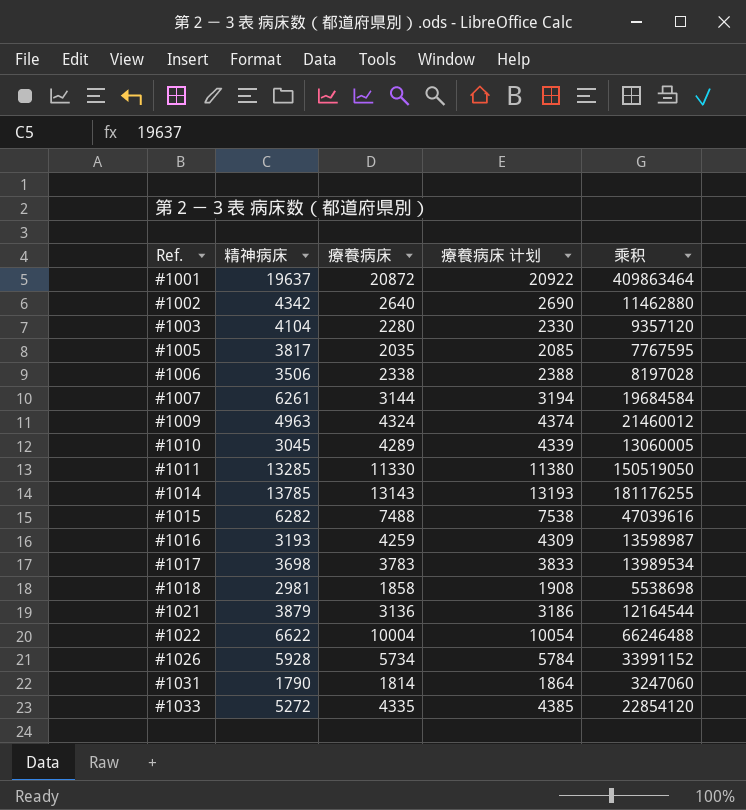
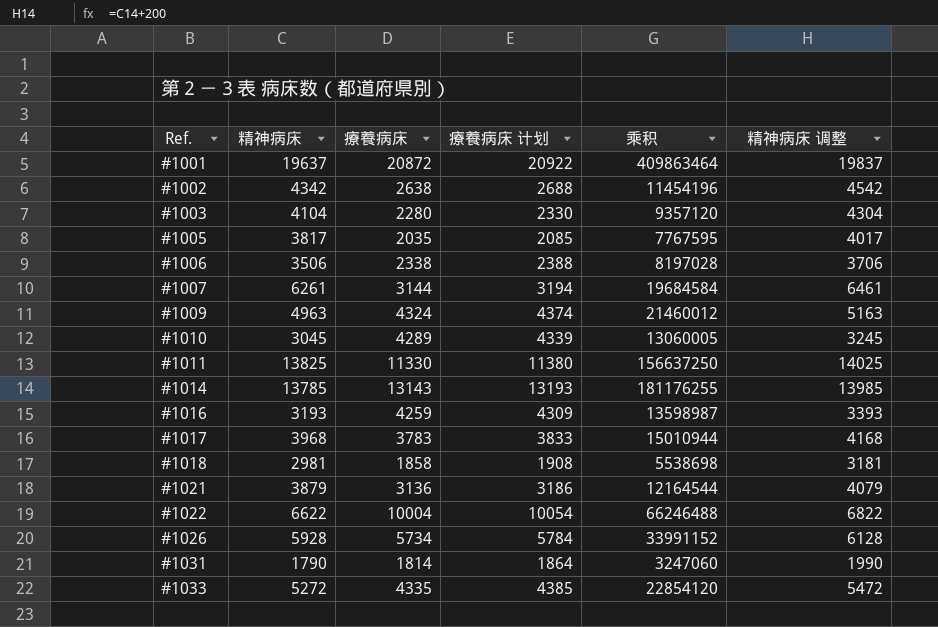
column 精神病床 调整 | formula: none -> [精神病床] + 200
row #1015: 6282 | 7488 | 7538 | 47039616 -> none
#1002 | 療養病床: 2640 -> 2638
#1002 | 療養病床 计划: 2690 -> 2688
#1002 | 乘积: 11462880 -> 11454196
#1011 | 精神病床: 13285 -> 13825
#1011 | 乘积: 150519050 -> 156637250
#1017 | 精神病床: 3698 -> 3968
#1017 | 乘积: 13989534 -> 15010944

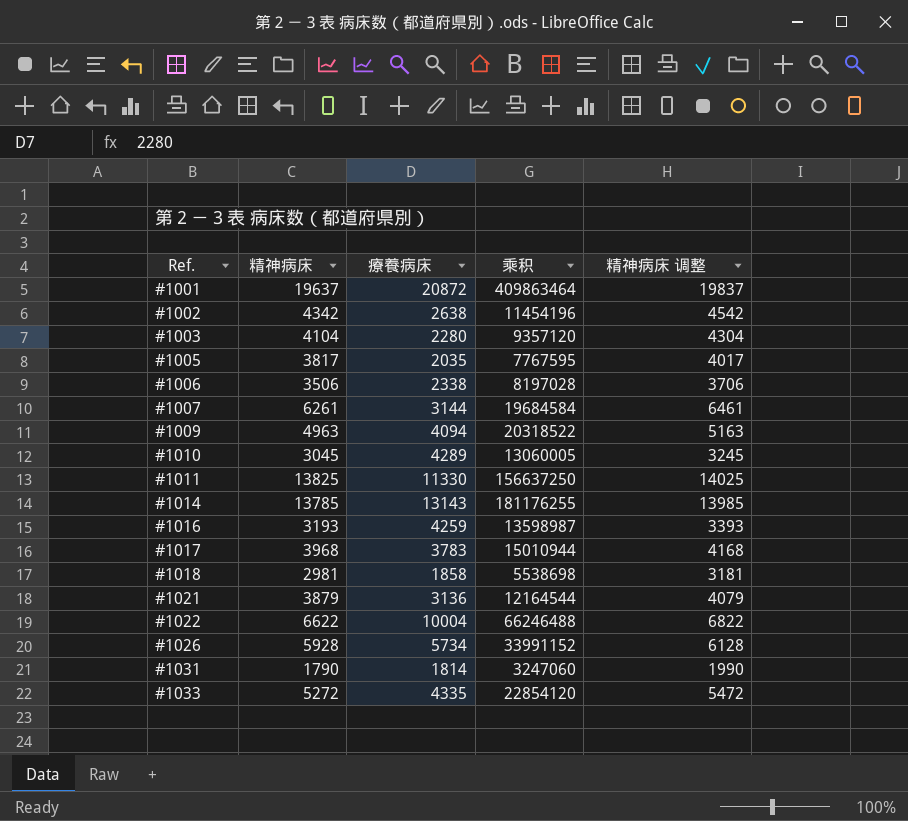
column 療養病床 计划 | formula: [療養病床] + 50 -> none
#1009 | 療養病床: 4324 -> 4094
#1009 | 乘积: 21460012 -> 20318522

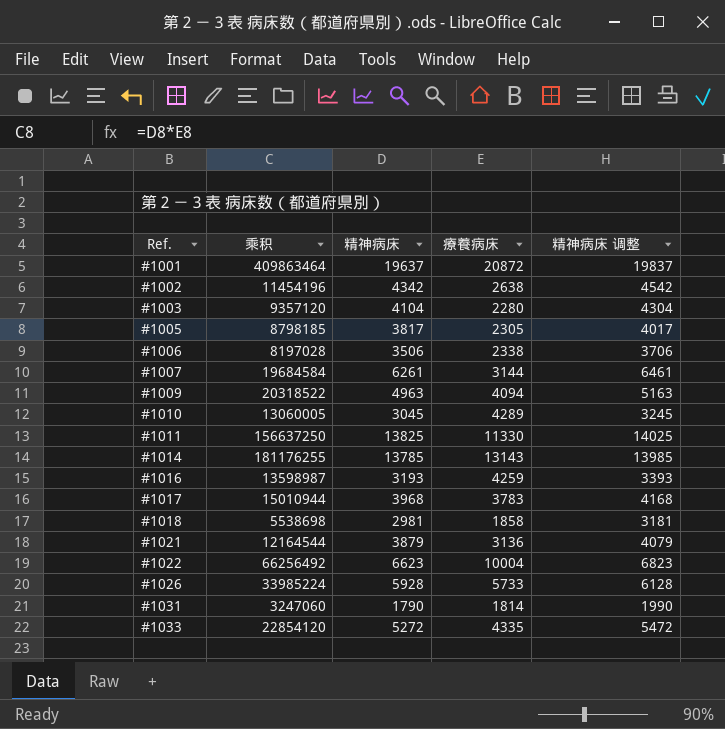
column 乘积 | position: 4 -> 2
#1005 | 乘积: 7767595 -> 8798185
#1005 | 療養病床: 2035 -> 2305
#1022 | 乘积: 66246488 -> 66256492
#1022 | 精神病床: 6622 -> 6623
#1022 | 精神病床 调整: 6822 -> 6823
#1026 | 乘积: 33991152 -> 33985224
#1026 | 療養病床: 5734 -> 5733

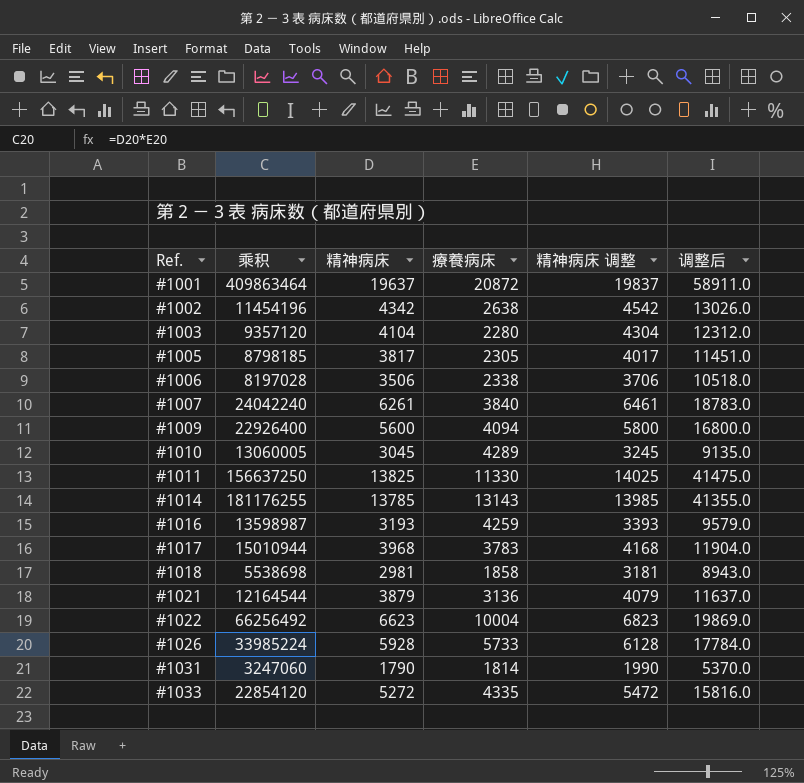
column 调整后 | formula: none -> [精神病床] * 3
#1007 | 乘积: 19684584 -> 24042240
#1007 | 療養病床: 3144 -> 3840
#1009 | 乘积: 20318522 -> 22926400
#1009 | 精神病床: 4963 -> 5600
#1009 | 精神病床 调整: 5163 -> 5800

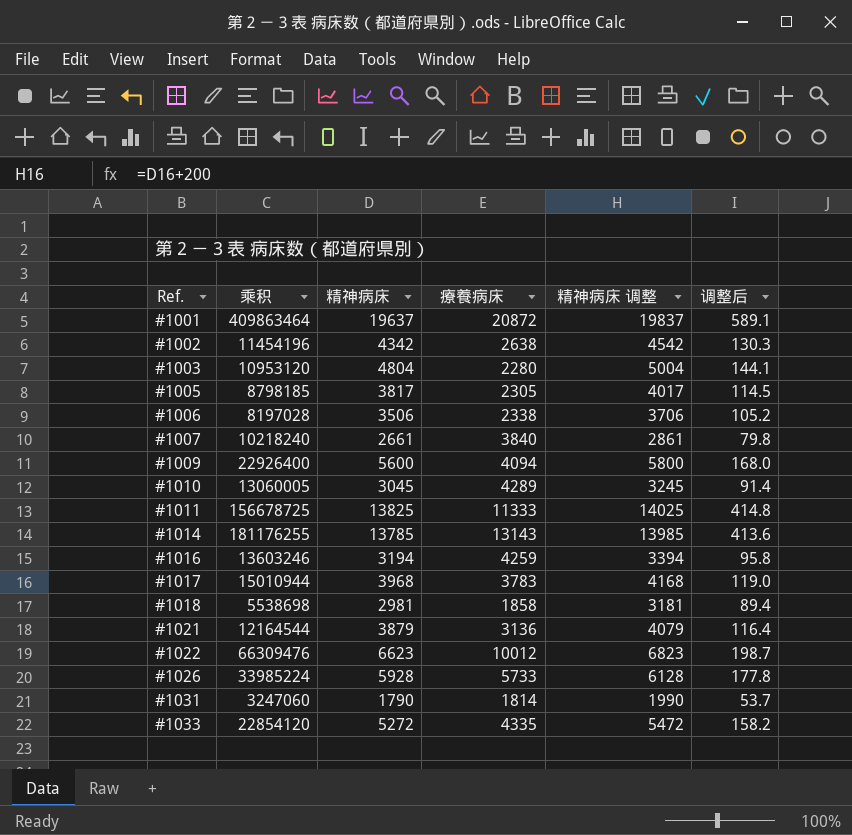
column 调整后 | formula: [精神病床] * 3 -> [精神病床] * 0.03
#1003 | 乘积: 9357120 -> 10953120
#1003 | 精神病床: 4104 -> 4804
#1003 | 精神病床 调整: 4304 -> 5004
#1007 | 乘积: 24042240 -> 10218240
#1007 | 精神病床: 6261 -> 2661
#1007 | 精神病床 调整: 6461 -> 2861
#1011 | 乘积: 156637250 -> 156678725
#1011 | 療養病床: 11330 -> 11333
#1016 | 乘积: 13598987 -> 13603246
#1016 | 精神病床: 3193 -> 3194
#1016 | 精神病床 调整: 3393 -> 3394
#1022 | 乘积: 66256492 -> 66309476
#1022 | 療養病床: 10004 -> 10012

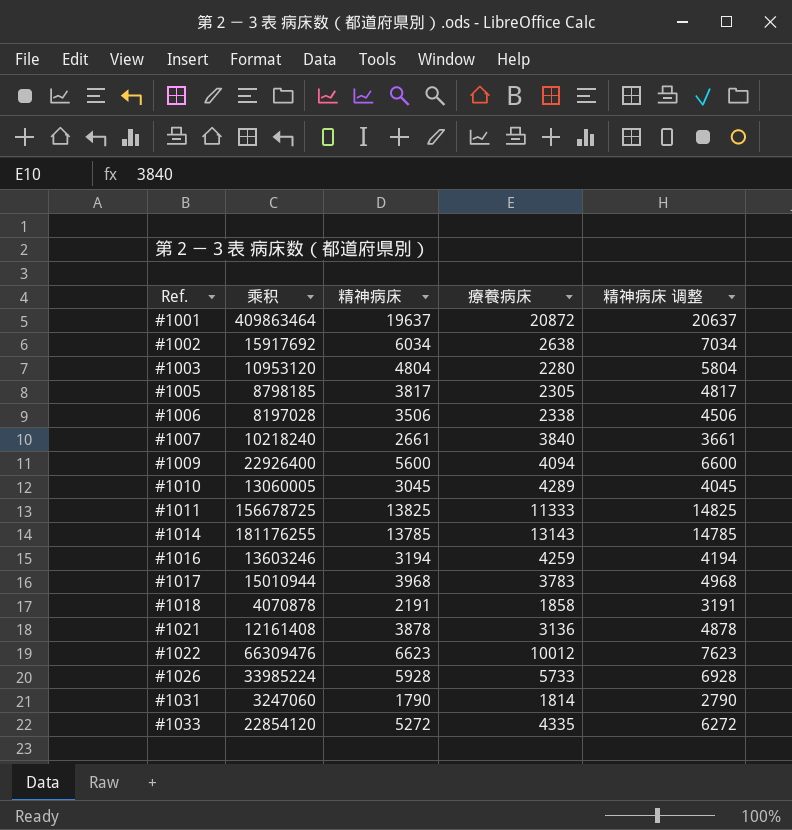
column 调整后 | formula: [精神病床] * 0.03 -> none
column 精神病床 调整 | formula: [精神病床] + 200 -> [精神病床] + 1000
#1002 | 乘积: 11454196 -> 15917692
#1002 | 精神病床: 4342 -> 6034
#1018 | 乘积: 5538698 -> 4070878
#1018 | 精神病床: 2981 -> 2191
#1021 | 乘积: 12164544 -> 12161408
#1021 | 精神病床: 3879 -> 3878

